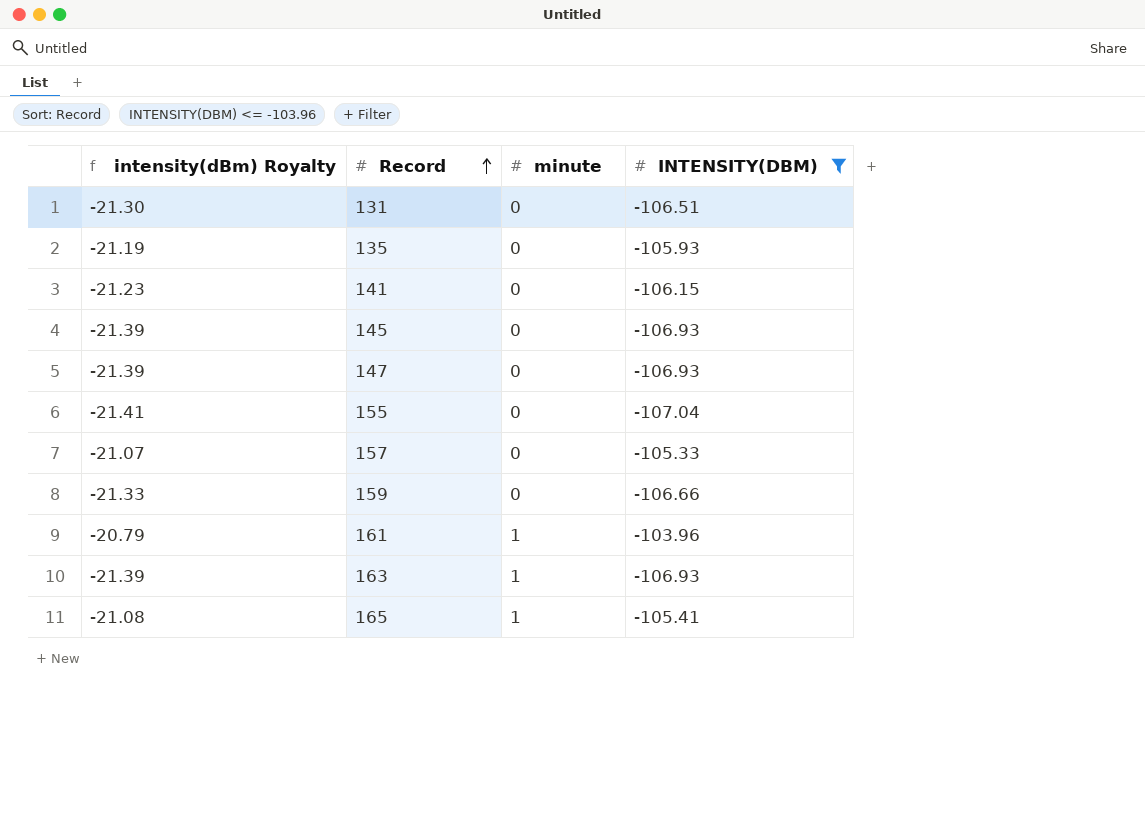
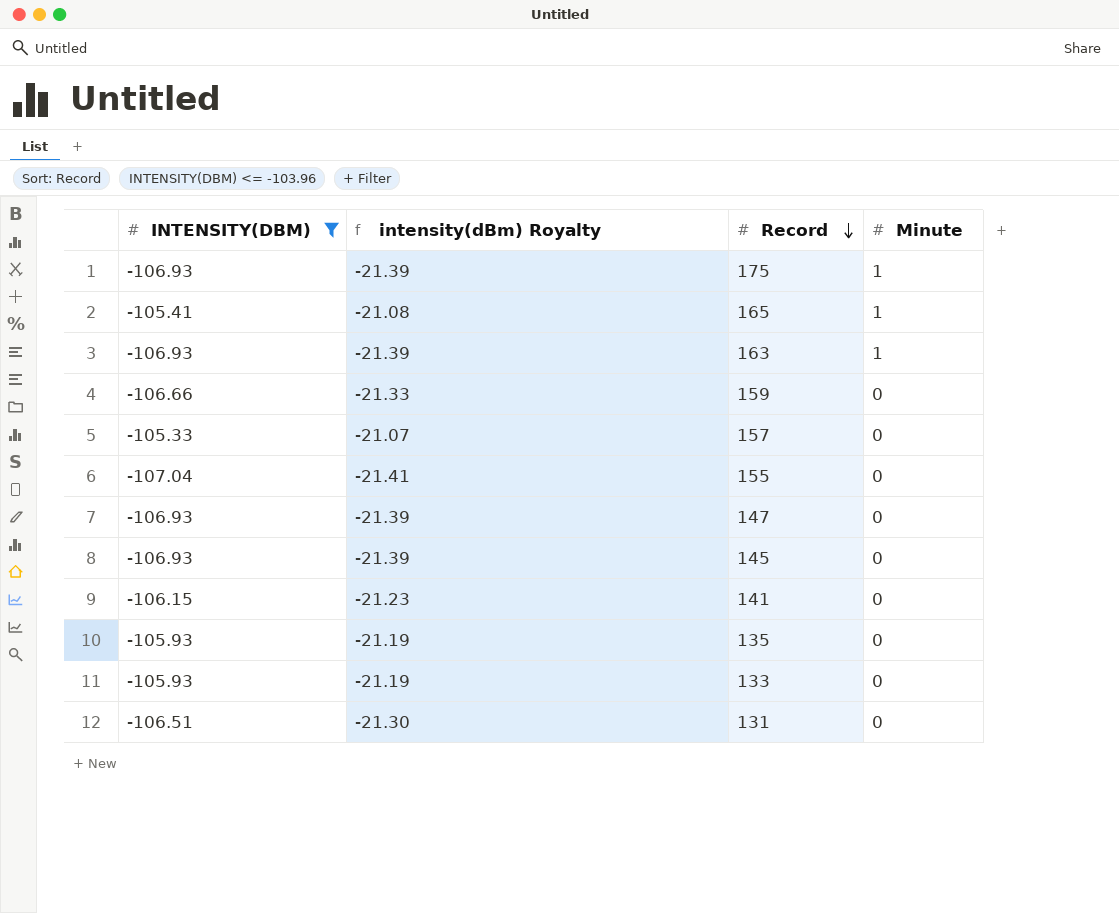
row order: Record ascending -> Record descending
column INTENSITY(DBM) | position: 4 -> 1
column name: minute -> Minute
row 161: -20.79 | 1 | -103.96 -> none
row 175: none -> -106.93 | -21.39 | 1
row 133: none -> -105.93 | -21.19 | 0

